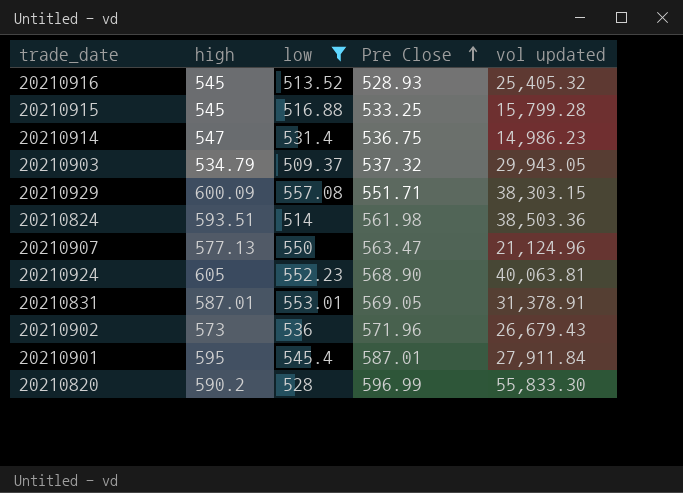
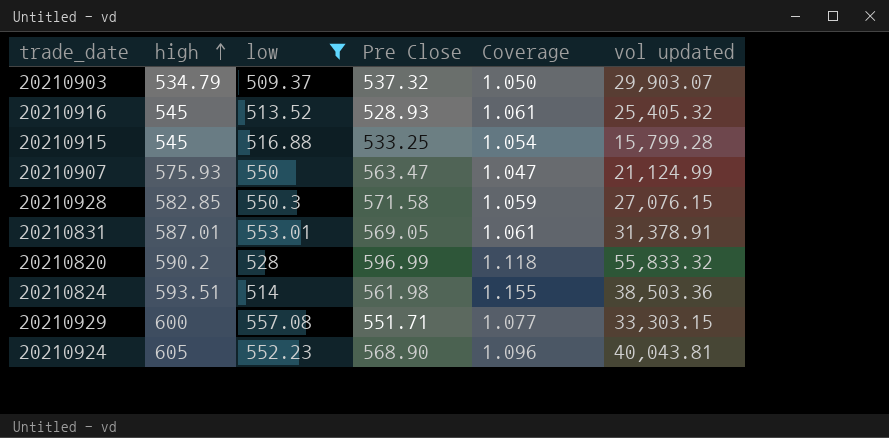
row order: Pre Close ascending -> high ascending
column Coverage | formula: none -> [high] / [low]
row 20210914: 547 | 531.4 | 536.75 | 14,986.23 -> none
row 20210902: 573 | 536 | 571.96 | 26,679.43 -> none
row 20210901: 595 | 545.4 | 587.01 | 27,911.84 -> none
20210903 | vol updated: 29,943.05 -> 29,903.07
20210907 | high: 577.13 -> 575.93
20210907 | vol updated: 21,124.96 -> 21,124.99
row 20210928: none -> 582.85 | 550.3 | 571.58 | 1.059 | 27,076.15
20210820 | vol updated: 55,833.30 -> 55,833.32
20210929 | high: 600.09 -> 600
20210929 | vol updated: 38,303.15 -> 33,303.15
20210924 | vol updated: 40,063.81 -> 40,043.81

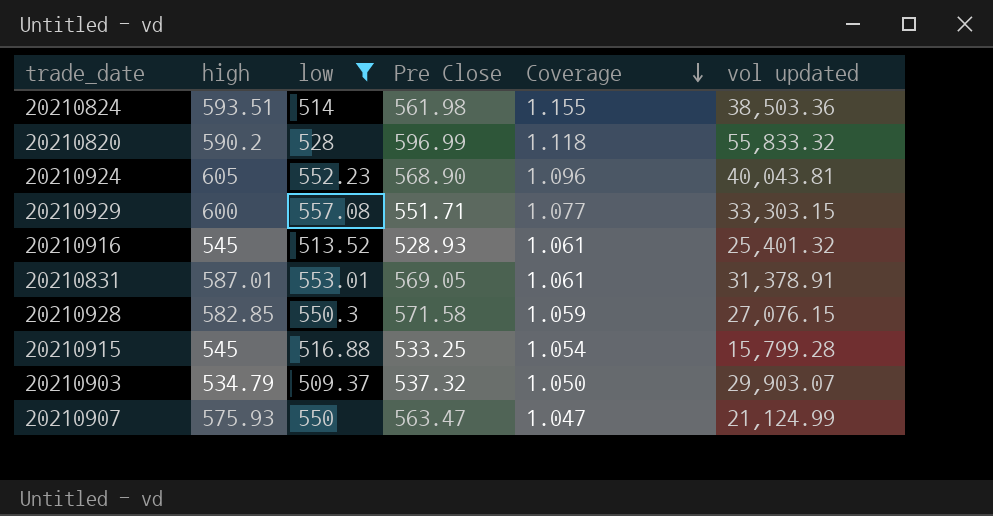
row order: high ascending -> Coverage descending
20210916 | vol updated: 25,405.32 -> 25,401.32

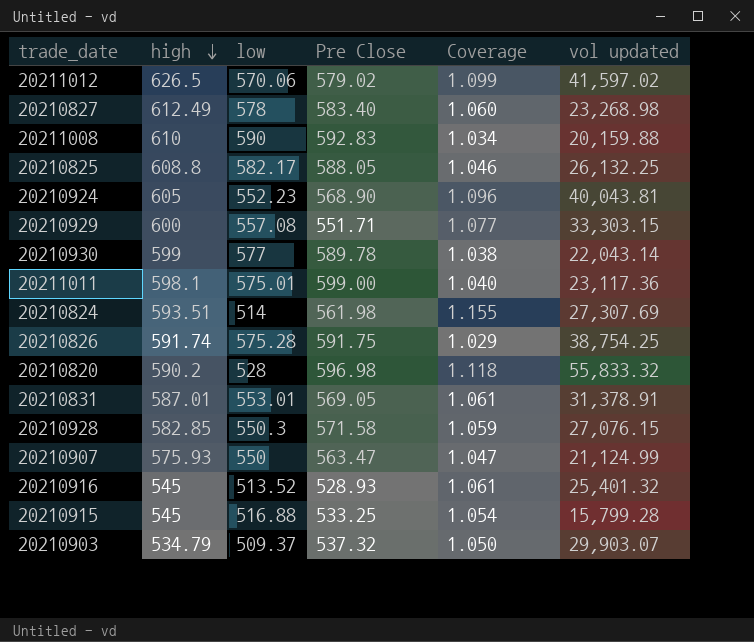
filter: low <= 557.08 -> none
row order: Coverage descending -> high descending
20210824 | vol updated: 38,503.36 -> 27,307.69
20210820 | Pre Close: 596.99 -> 596.98

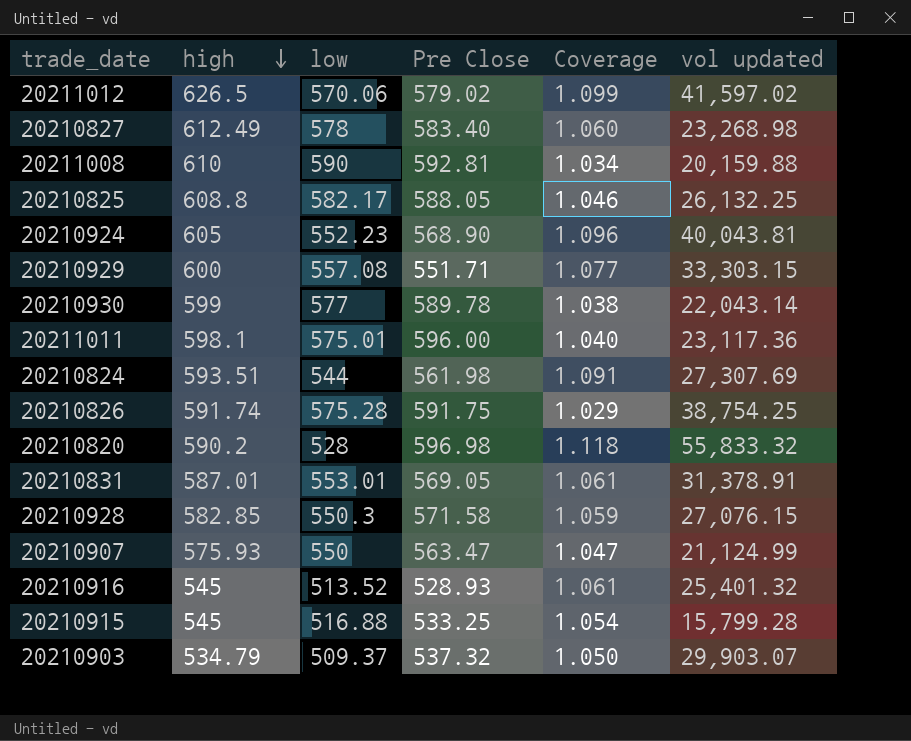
20211008 | Pre Close: 592.83 -> 592.81
20211011 | Pre Close: 599.00 -> 596.00
20210824 | low: 514 -> 544
20210824 | Coverage: 1.155 -> 1.091

